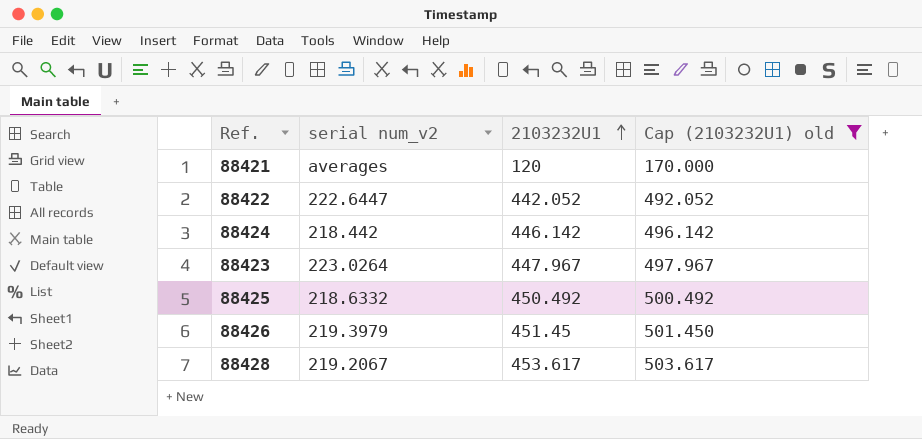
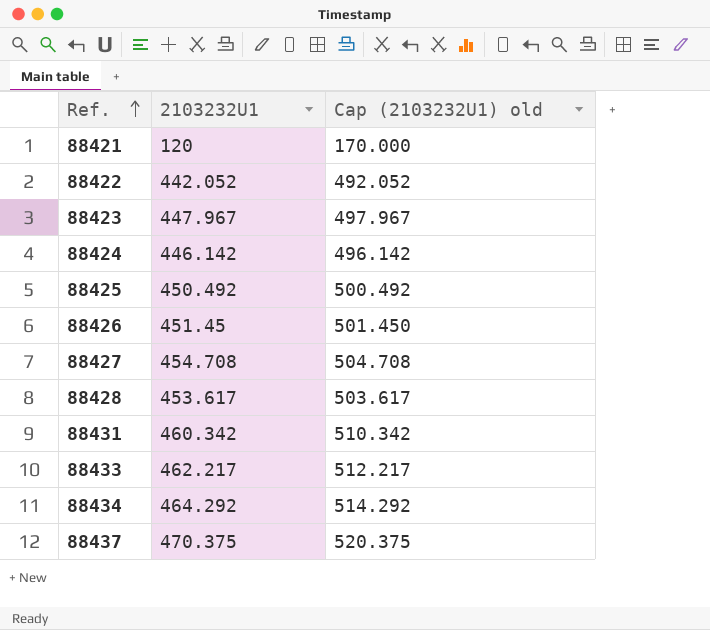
filter: Cap (2103232U1) old <= 503.617 -> none
row order: 2103232U1 ascending -> Ref. ascending
column serial num_v2 | position: 2 -> none

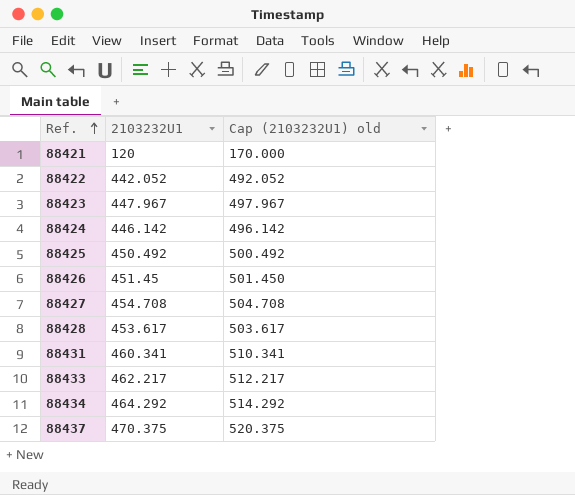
88431 | 2103232U1: 460.342 -> 460.341
88431 | Cap (2103232U1) old: 510.342 -> 510.341

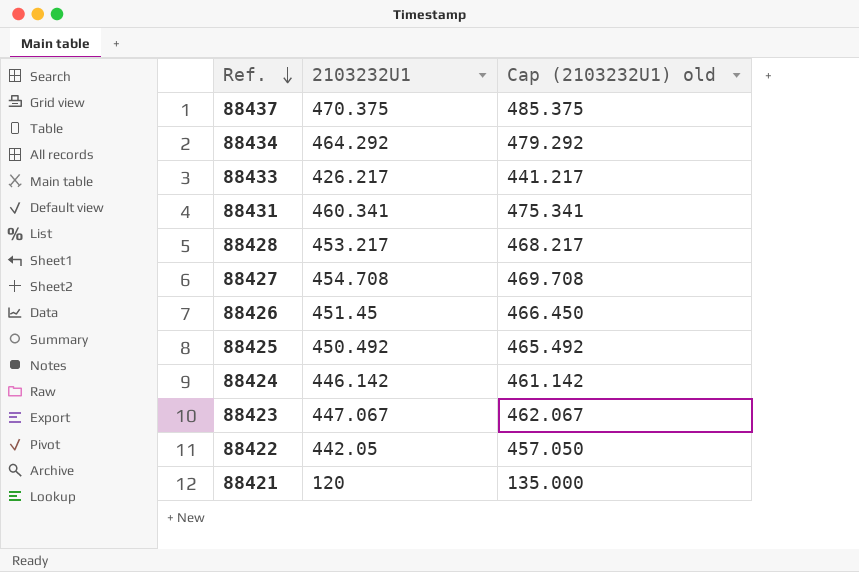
row order: Ref. ascending -> Ref. descending
column Cap (2103232U1) old | formula: [2103232U1] + 50 -> [2103232U1] + 15
88433 | 2103232U1: 462.217 -> 426.217
88428 | 2103232U1: 453.617 -> 453.217
88423 | 2103232U1: 447.967 -> 447.067
88422 | 2103232U1: 442.052 -> 442.05

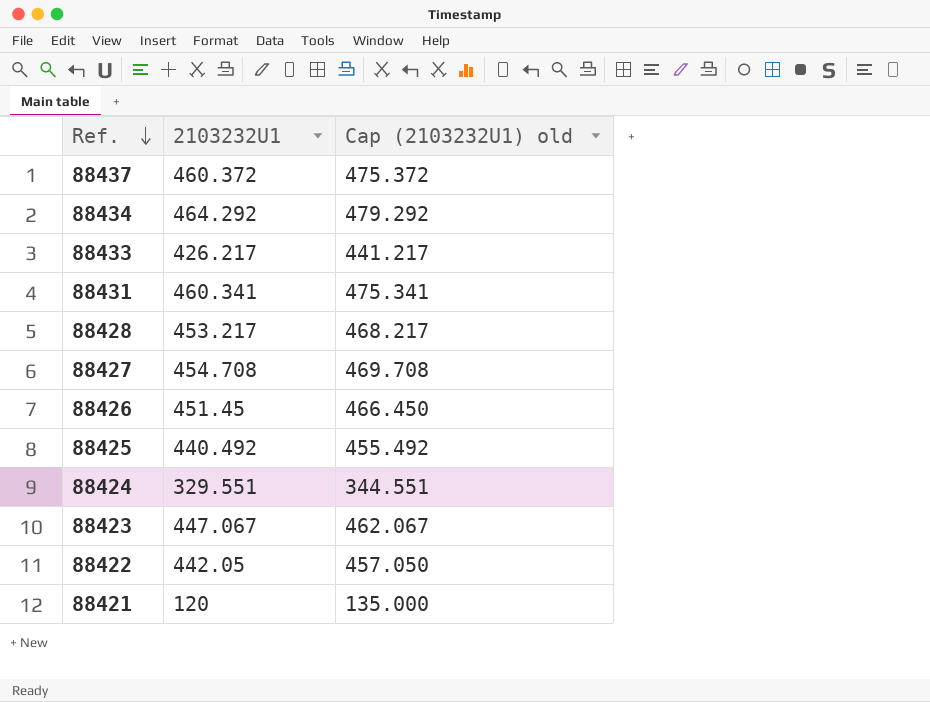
88437 | 2103232U1: 470.375 -> 460.372
88437 | Cap (2103232U1) old: 485.375 -> 475.372
88425 | 2103232U1: 450.492 -> 440.492
88425 | Cap (2103232U1) old: 465.492 -> 455.492
88424 | 2103232U1: 446.142 -> 329.551
88424 | Cap (2103232U1) old: 461.142 -> 344.551

